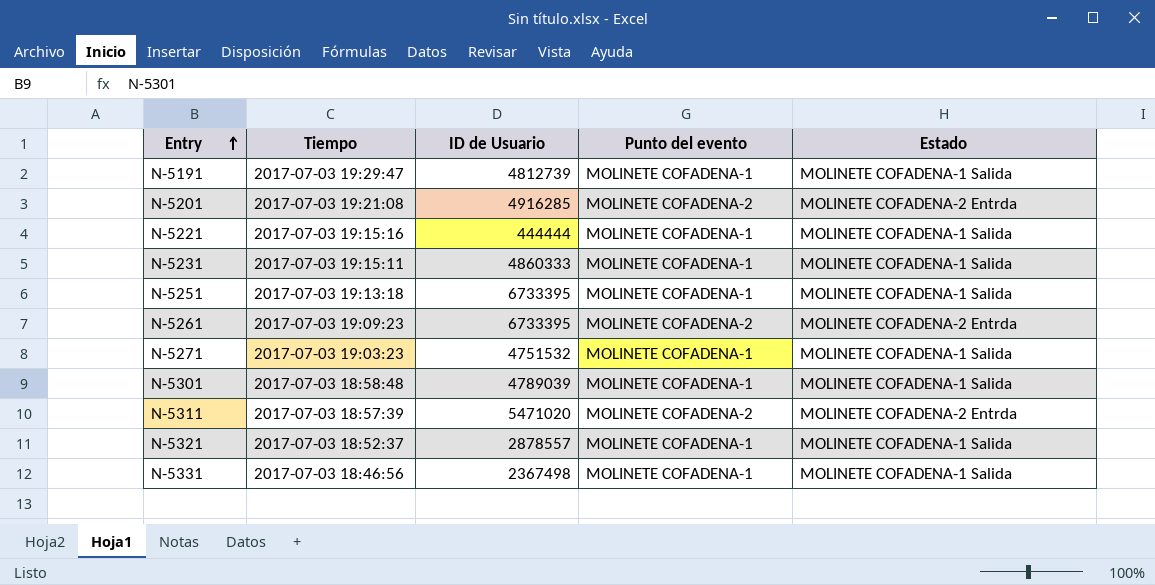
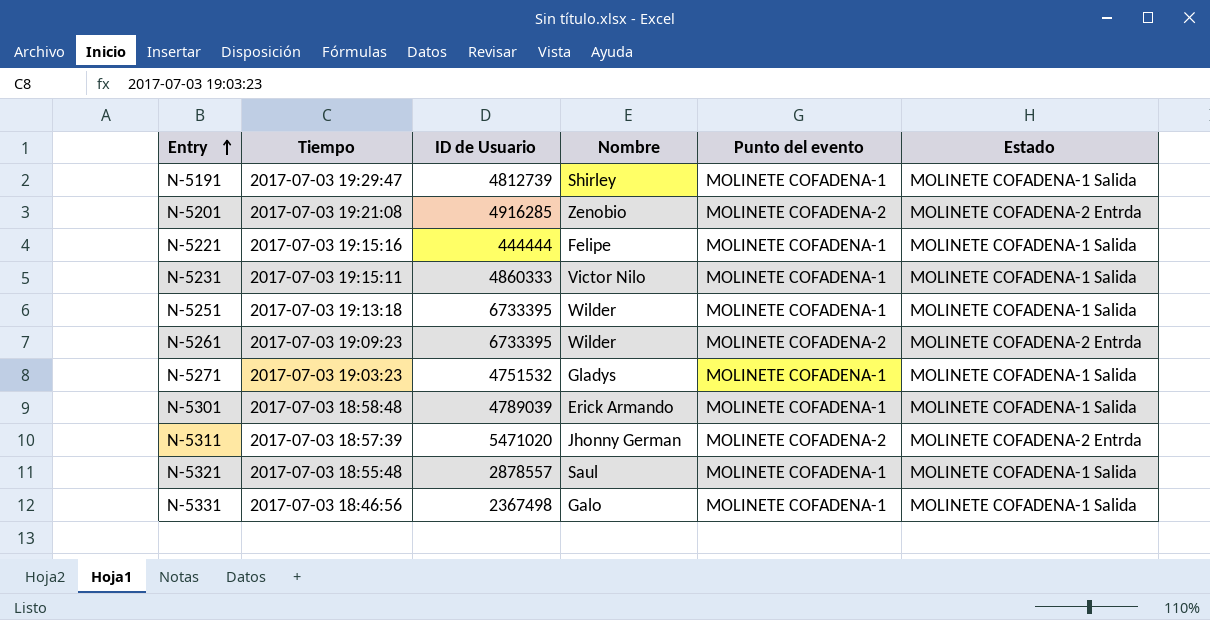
column Nombre | position: none -> 4
N-5321 | Tiempo: 2017-07-03 18:52:37 -> 2017-07-03 18:55:48

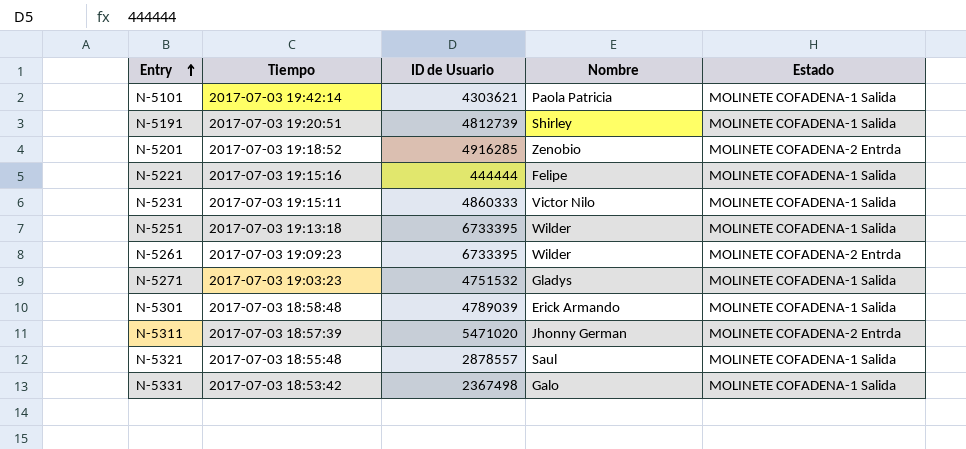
column Punto del evento | position: 5 -> none
row N-5101: none -> 2017-07-03 19:42:14 | 4303621 | Paola Patricia | MOLINETE COFADENA-1 Salida
N-5191 | Tiempo: 2017-07-03 19:29:47 -> 2017-07-03 19:20:51
N-5201 | Tiempo: 2017-07-03 19:21:08 -> 2017-07-03 19:18:52
N-5331 | Tiempo: 2017-07-03 18:46:56 -> 2017-07-03 18:53:42

